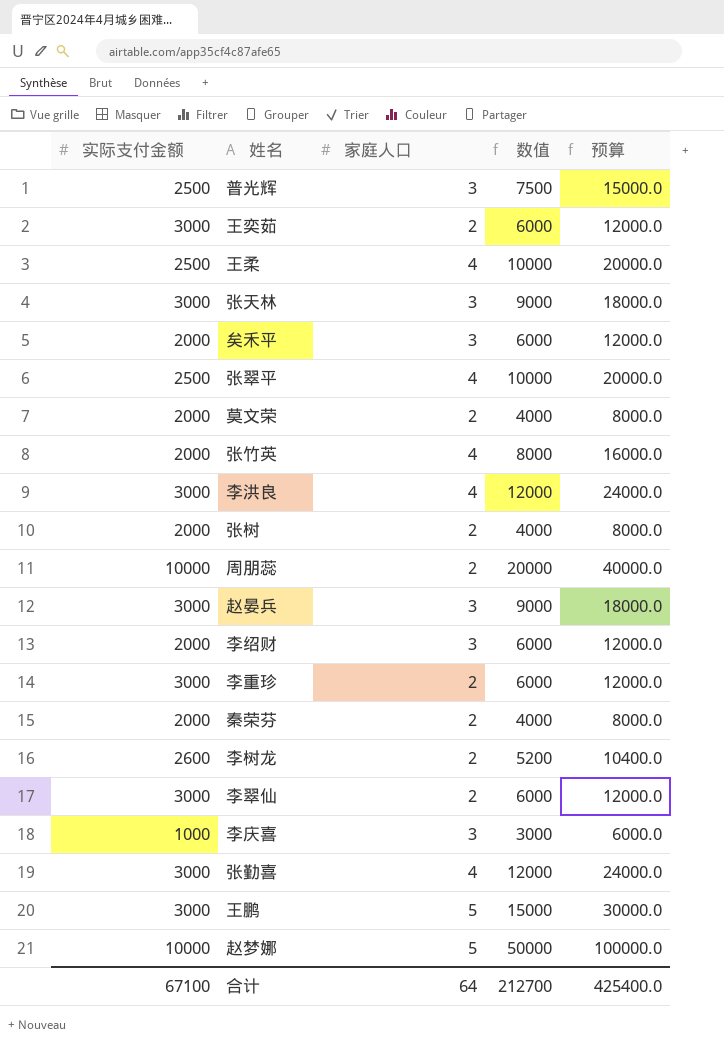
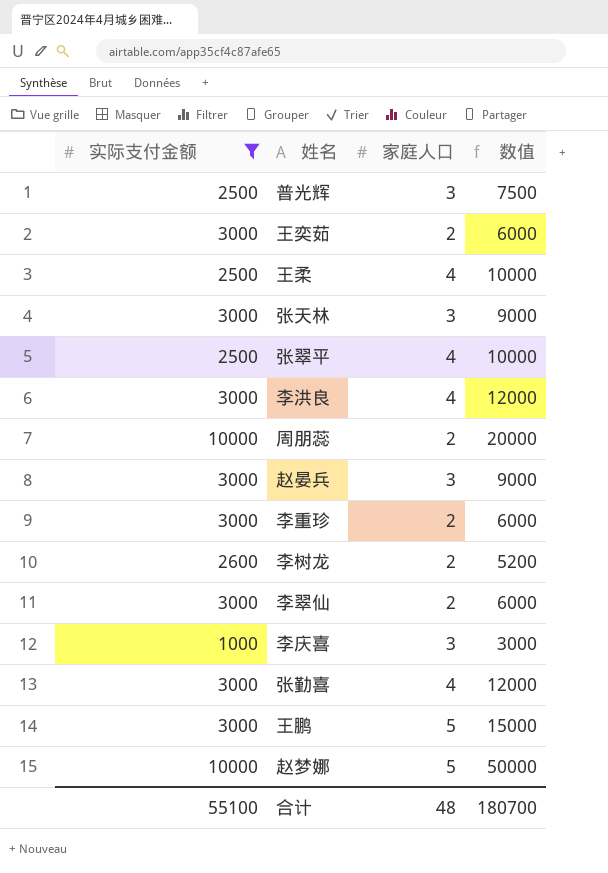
filter: none -> 实际支付金额 != 2000
column 预算 | formula: [数值] * 2 -> none
合计 | 实际支付金额: 67100 -> 55100
合计 | 家庭人口: 64 -> 48
合计 | 数值: 212700 -> 180700

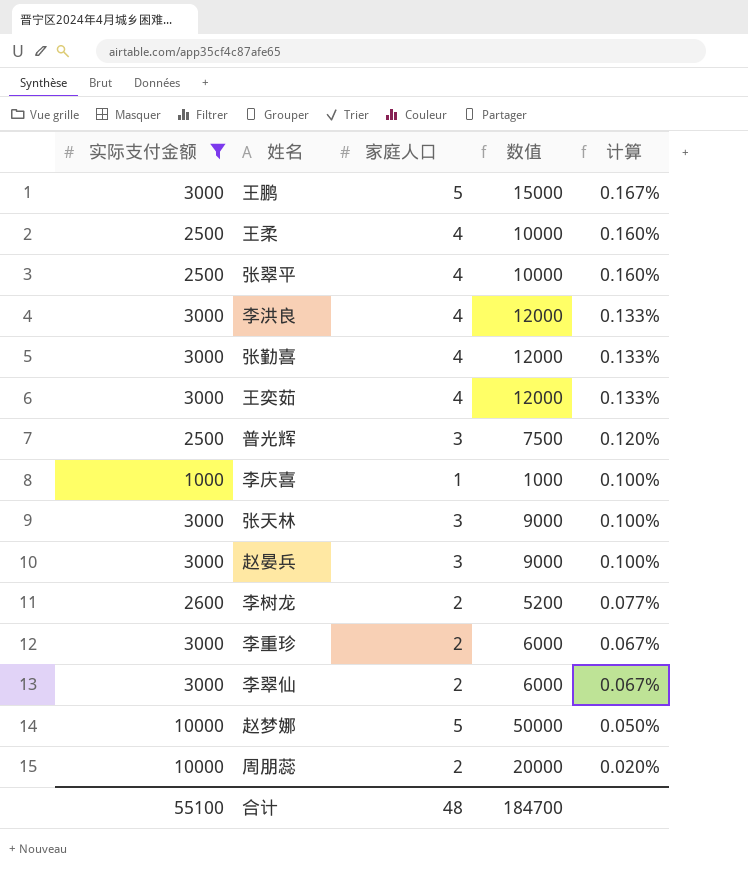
row order: none -> 计算 descending
column 计算 | formula: none -> [家庭人口] / [实际支付金额]
王奕茹 | 家庭人口: 2 -> 4
王奕茹 | 数值: 6000 -> 12000
李庆喜 | 家庭人口: 3 -> 1
李庆喜 | 数值: 3000 -> 1000
合计 | 数值: 180700 -> 184700

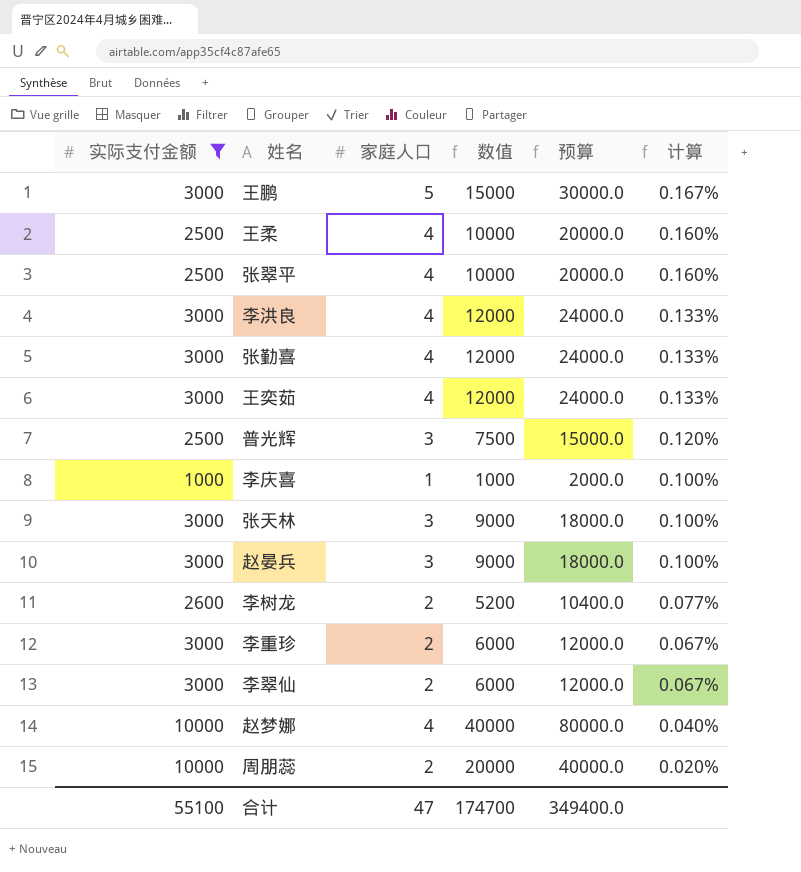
column 预算 | formula: none -> [数值] * 2
赵梦娜 | 家庭人口: 5 -> 4
赵梦娜 | 数值: 50000 -> 40000
赵梦娜 | 计算: 0.050% -> 0.040%
合计 | 家庭人口: 48 -> 47
合计 | 数值: 184700 -> 174700

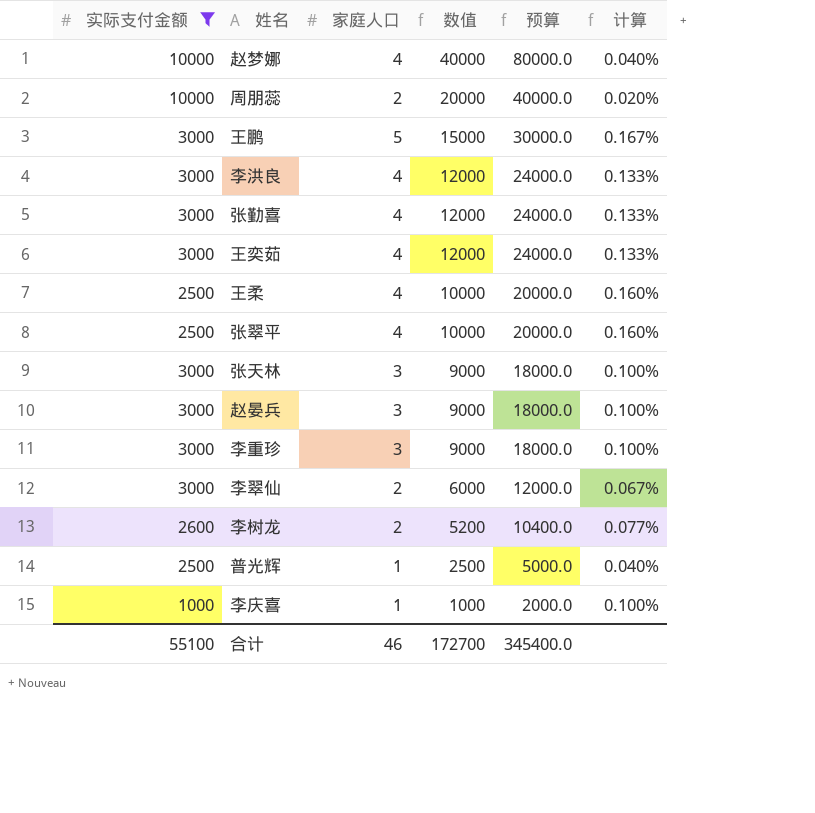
row order: 计算 descending -> 数值 descending
李重珍 | 家庭人口: 2 -> 3
李重珍 | 数值: 6000 -> 9000
李重珍 | 预算: 12000.0 -> 18000.0
李重珍 | 计算: 0.067% -> 0.100%
普光辉 | 家庭人口: 3 -> 1
普光辉 | 数值: 7500 -> 2500
普光辉 | 预算: 15000.0 -> 5000.0
普光辉 | 计算: 0.120% -> 0.040%
合计 | 家庭人口: 47 -> 46
合计 | 数值: 174700 -> 172700
合计 | 预算: 349400.0 -> 345400.0

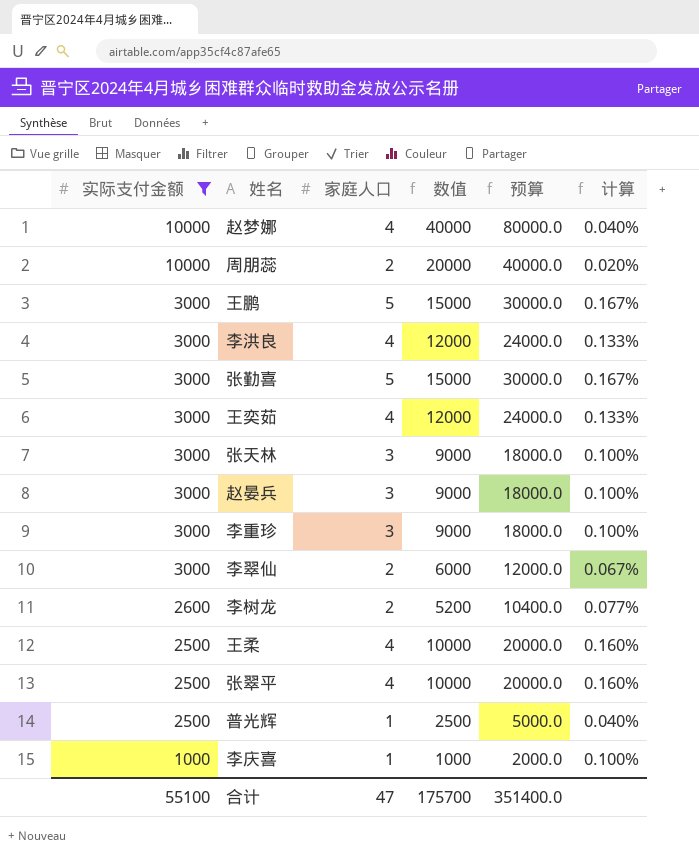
row order: 数值 descending -> 实际支付金额 descending
张勤喜 | 家庭人口: 4 -> 5
张勤喜 | 数值: 12000 -> 15000
张勤喜 | 预算: 24000.0 -> 30000.0
张勤喜 | 计算: 0.133% -> 0.167%
合计 | 家庭人口: 46 -> 47
合计 | 数值: 172700 -> 175700
合计 | 预算: 345400.0 -> 351400.0

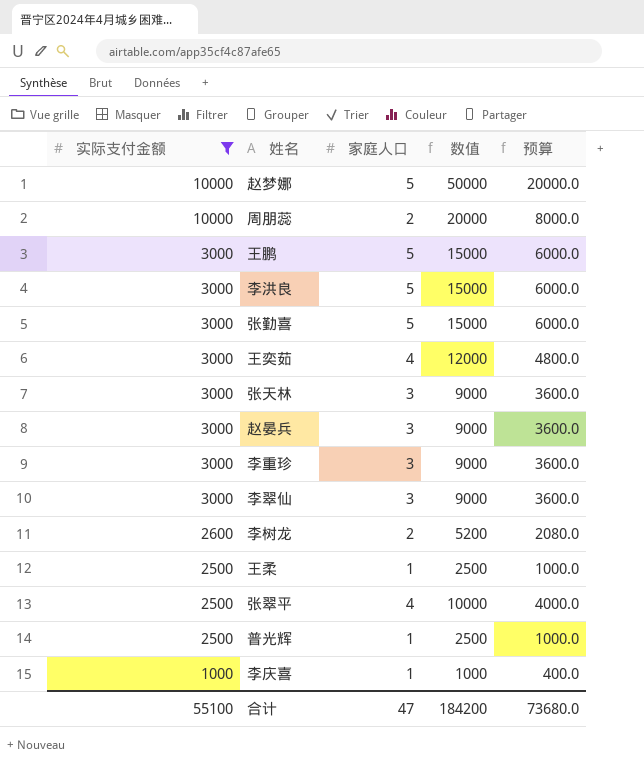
column 计算 | formula: [家庭人口] / [实际支付金额] -> none
column 预算 | formula: [数值] * 2 -> [数值] * 0.4
赵梦娜 | 家庭人口: 4 -> 5
赵梦娜 | 数值: 40000 -> 50000
李洪良 | 家庭人口: 4 -> 5
李洪良 | 数值: 12000 -> 15000
李翠仙 | 家庭人口: 2 -> 3
李翠仙 | 数值: 6000 -> 9000
王柔 | 家庭人口: 4 -> 1
王柔 | 数值: 10000 -> 2500
合计 | 数值: 175700 -> 184200
合计 | 预算: 351400.0 -> 73680.0

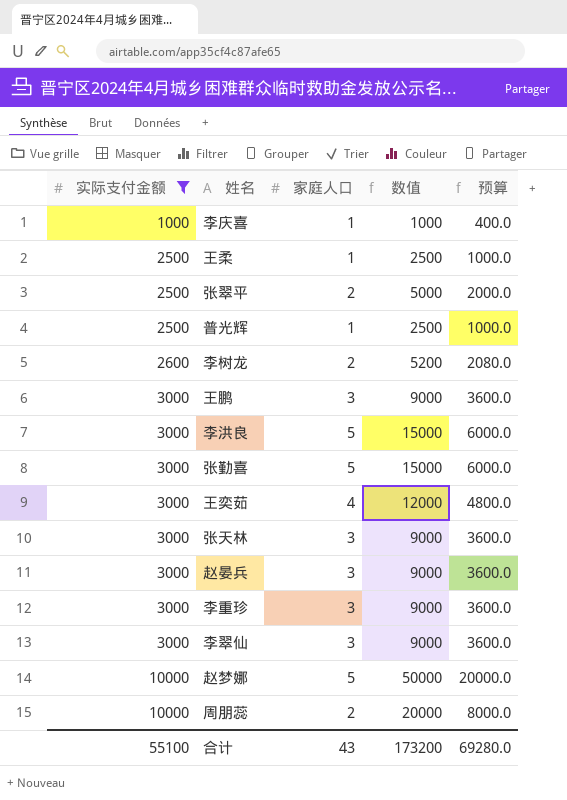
row order: 实际支付金额 descending -> 实际支付金额 ascending
张翠平 | 家庭人口: 4 -> 2
张翠平 | 数值: 10000 -> 5000
张翠平 | 预算: 4000.0 -> 2000.0
王鹏 | 家庭人口: 5 -> 3
王鹏 | 数值: 15000 -> 9000
王鹏 | 预算: 6000.0 -> 3600.0
合计 | 家庭人口: 47 -> 43
合计 | 数值: 184200 -> 173200
合计 | 预算: 73680.0 -> 69280.0

